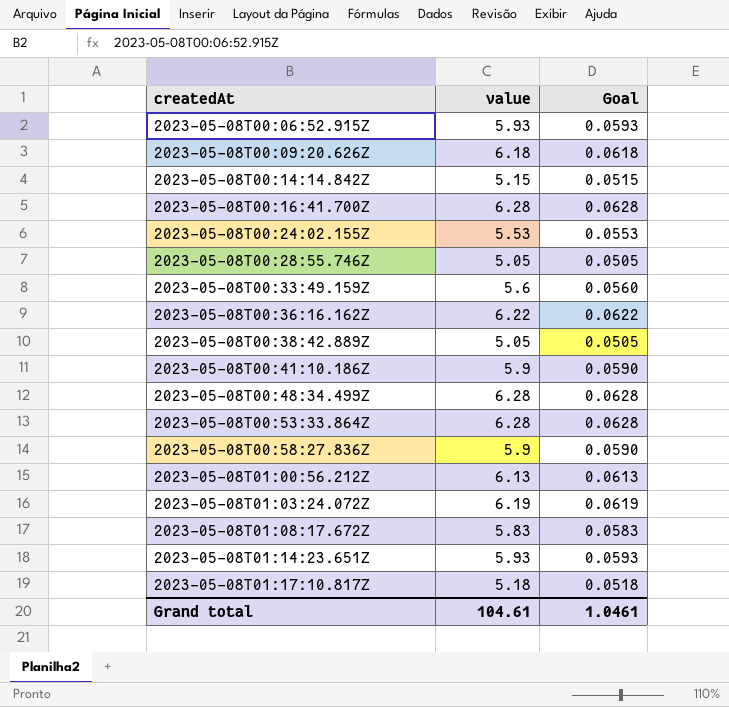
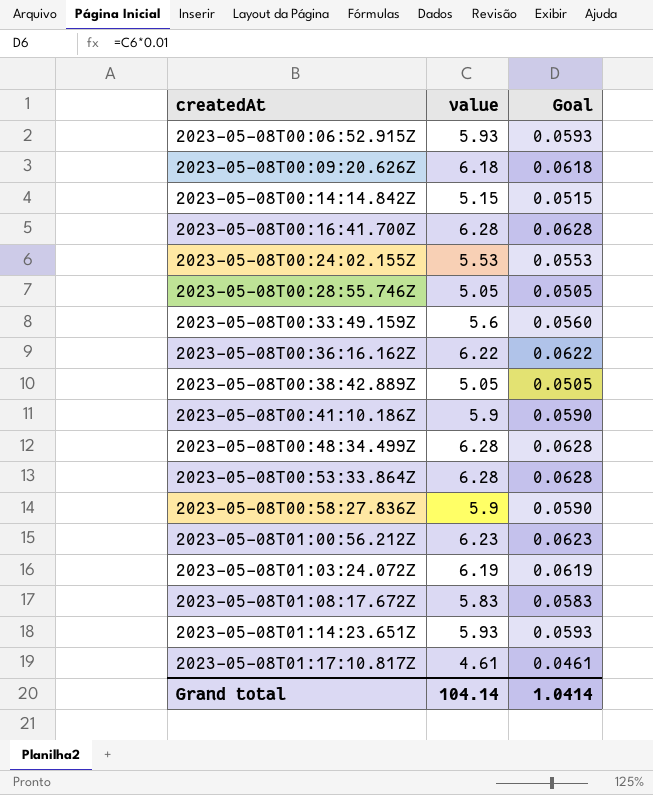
2023-05-08T01:00:56.212Z | value: 6.13 -> 6.23
2023-05-08T01:00:56.212Z | Goal: 0.0613 -> 0.0623
2023-05-08T01:17:10.817Z | value: 5.18 -> 4.61
2023-05-08T01:17:10.817Z | Goal: 0.0518 -> 0.0461
Grand total | value: 104.61 -> 104.14
Grand total | Goal: 1.0461 -> 1.0414

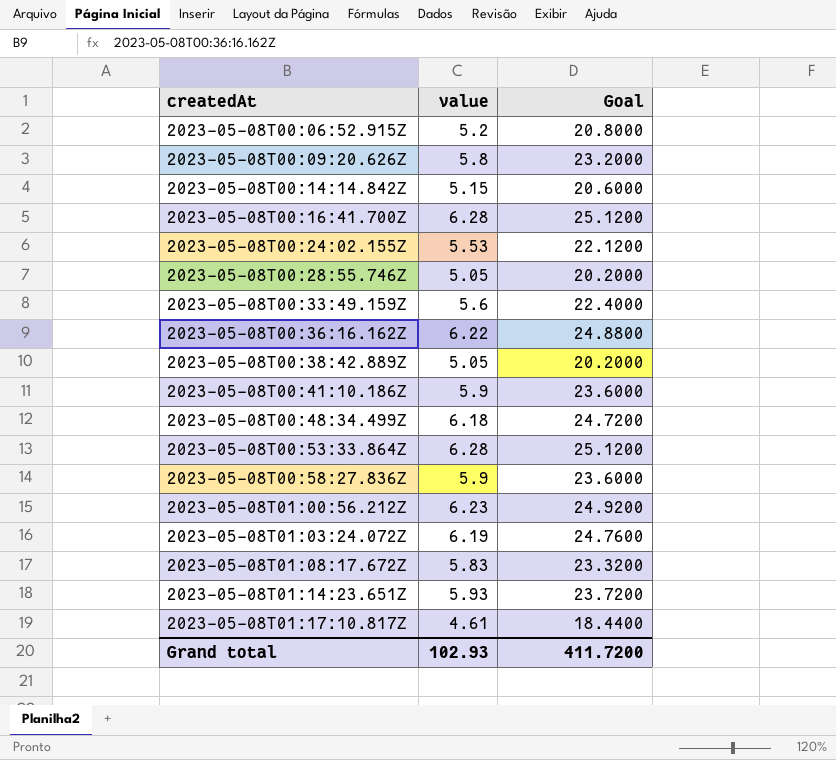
column Goal | formula: [value] * 0.01 -> [value] * 4
2023-05-08T00:06:52.915Z | value: 5.93 -> 5.2
2023-05-08T00:09:20.626Z | value: 6.18 -> 5.8
2023-05-08T00:48:34.499Z | value: 6.28 -> 6.18
Grand total | value: 104.14 -> 102.93
Grand total | Goal: 1.0414 -> 411.7200

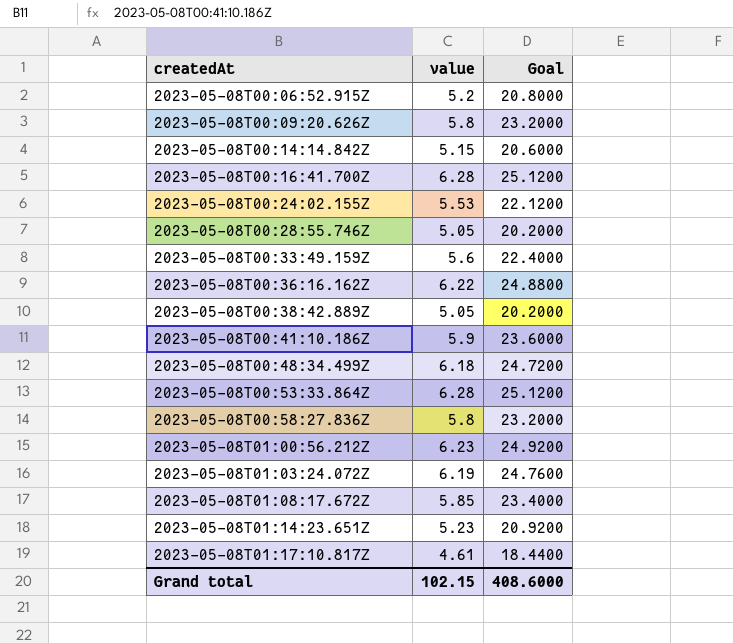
2023-05-08T00:58:27.836Z | value: 5.9 -> 5.8
2023-05-08T00:58:27.836Z | Goal: 23.6000 -> 23.2000
2023-05-08T01:08:17.672Z | value: 5.83 -> 5.85
2023-05-08T01:08:17.672Z | Goal: 23.3200 -> 23.4000
2023-05-08T01:14:23.651Z | value: 5.93 -> 5.23
2023-05-08T01:14:23.651Z | Goal: 23.7200 -> 20.9200
Grand total | value: 102.93 -> 102.15
Grand total | Goal: 411.7200 -> 408.6000

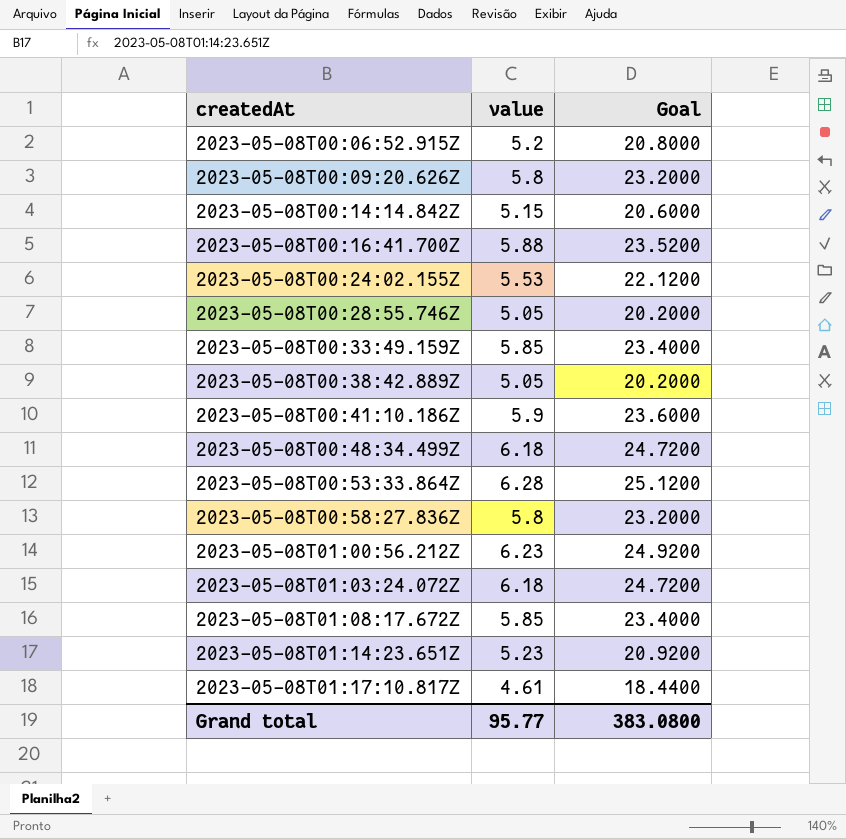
row 2023-05-08T00:36:16.162Z: 6.22 | 24.8800 -> none
2023-05-08T00:16:41.700Z | value: 6.28 -> 5.88
2023-05-08T00:16:41.700Z | Goal: 25.1200 -> 23.5200
2023-05-08T00:33:49.159Z | value: 5.6 -> 5.85
2023-05-08T00:33:49.159Z | Goal: 22.4000 -> 23.4000
2023-05-08T01:03:24.072Z | value: 6.19 -> 6.18
2023-05-08T01:03:24.072Z | Goal: 24.7600 -> 24.7200
Grand total | value: 102.15 -> 95.77
Grand total | Goal: 408.6000 -> 383.0800

